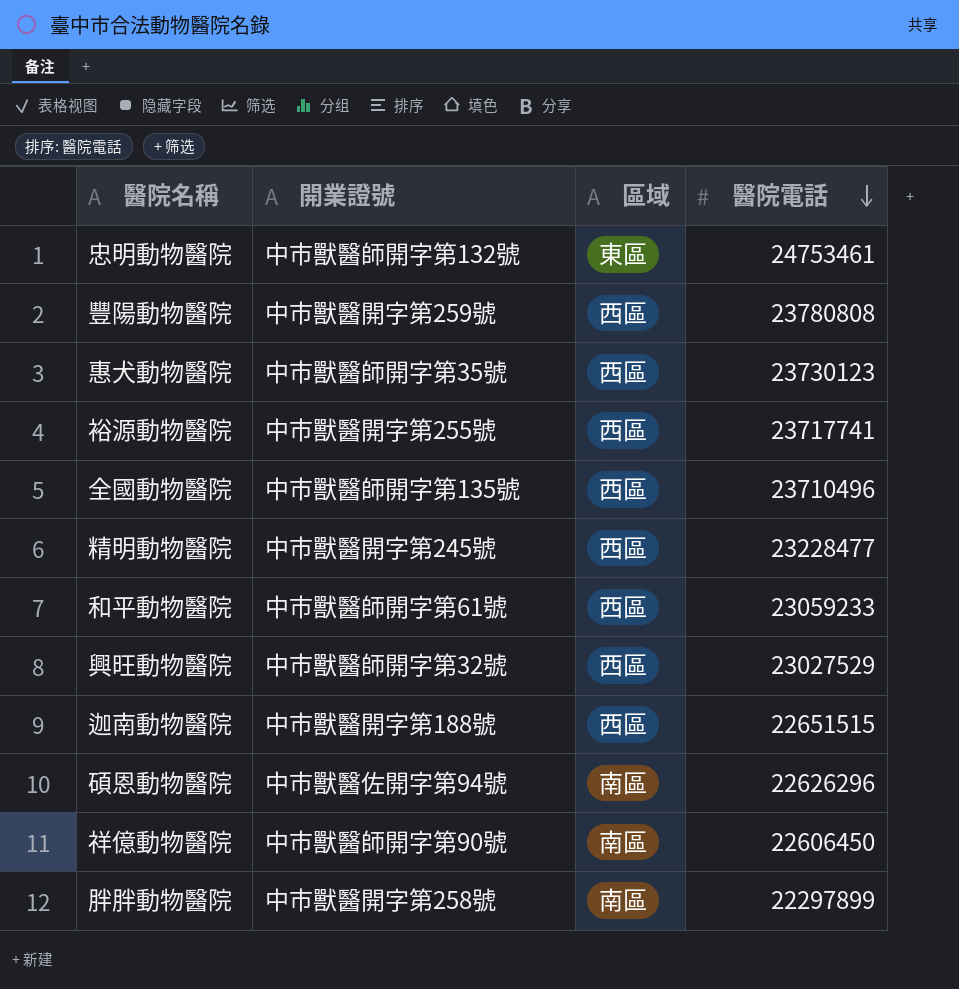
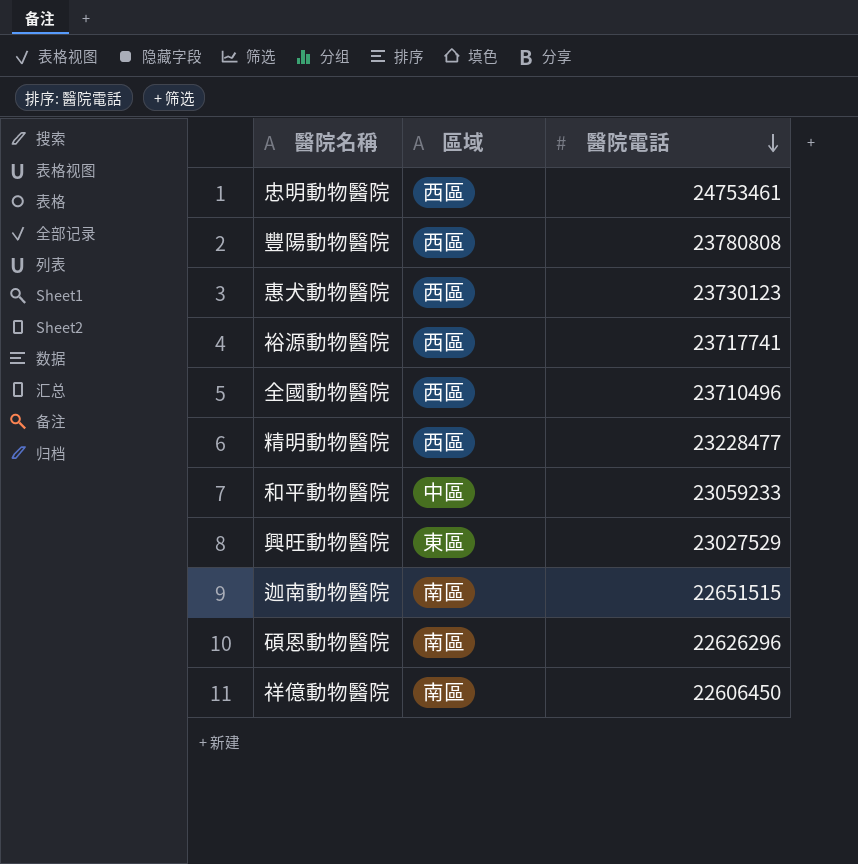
column 開業證號 | position: 2 -> none
row 胖胖動物醫院: 中市獸醫開字第258號 | 南區 | 22297899 -> none
忠明動物醫院 | 區域: 東區 -> 西區
和平動物醫院 | 區域: 西區 -> 中區
興旺動物醫院 | 區域: 西區 -> 東區
迦南動物醫院 | 區域: 西區 -> 南區

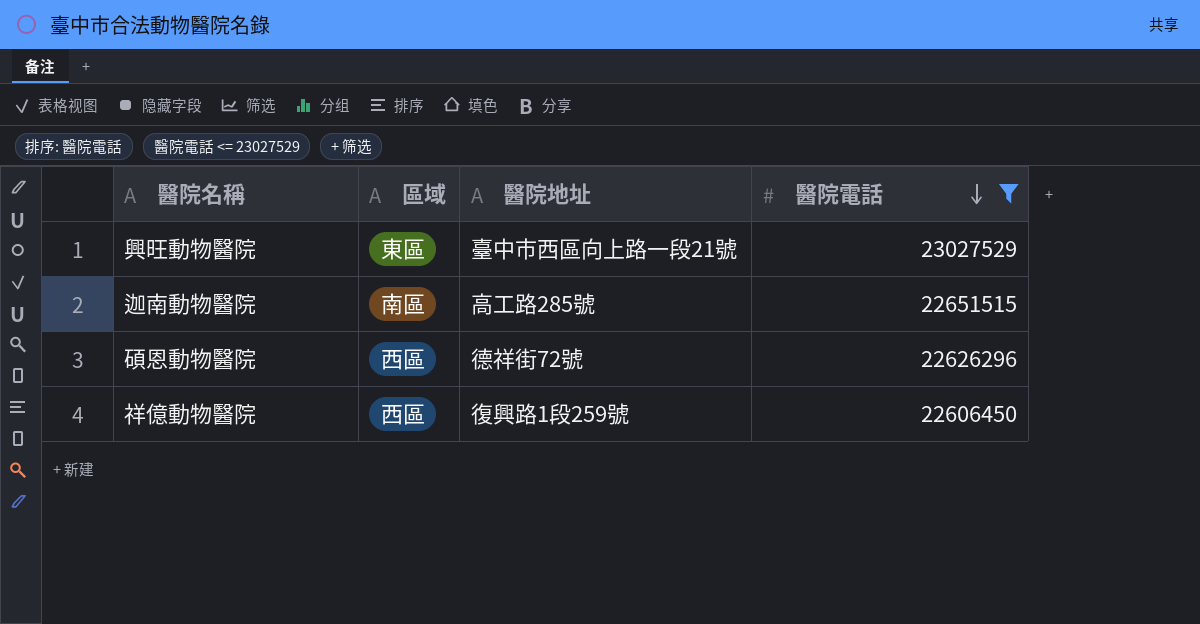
filter: none -> 醫院電話 <= 23027529
column 醫院地址 | position: none -> 3
碩恩動物醫院 | 區域: 南區 -> 西區
祥億動物醫院 | 區域: 南區 -> 西區

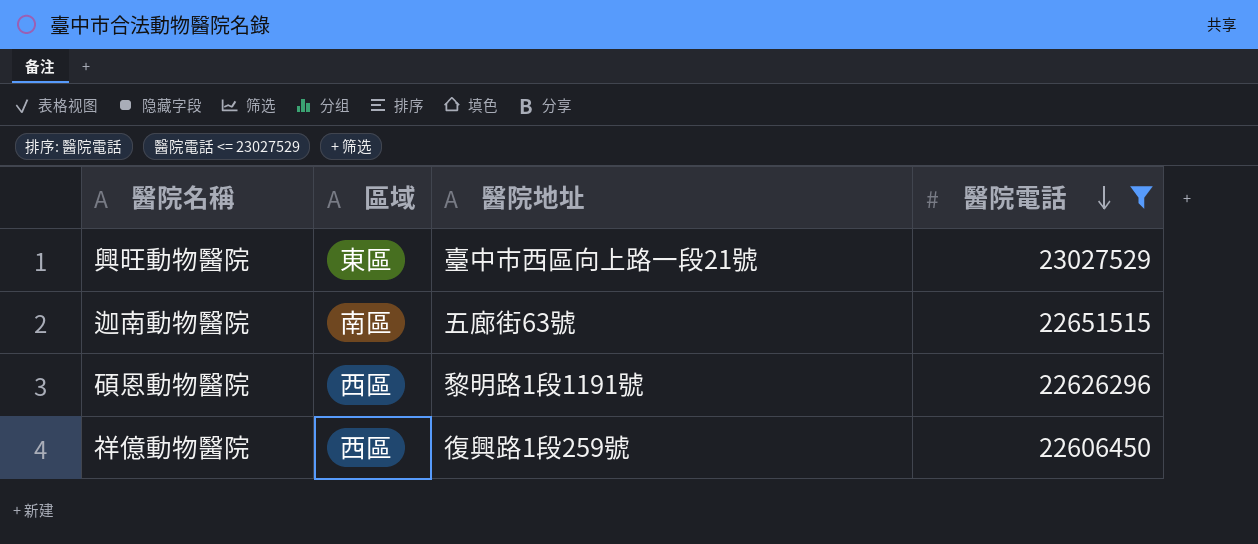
迦南動物醫院 | 醫院地址: 高工路285號 -> 五廊街63號
碩恩動物醫院 | 醫院地址: 德祥街72號 -> 黎明路1段1191號

